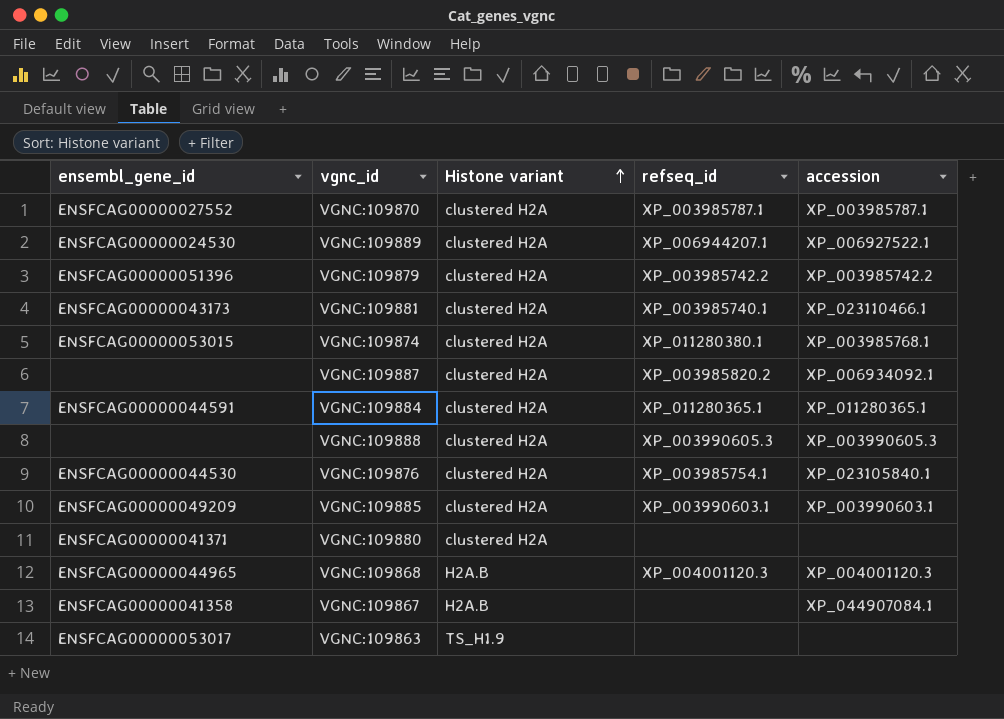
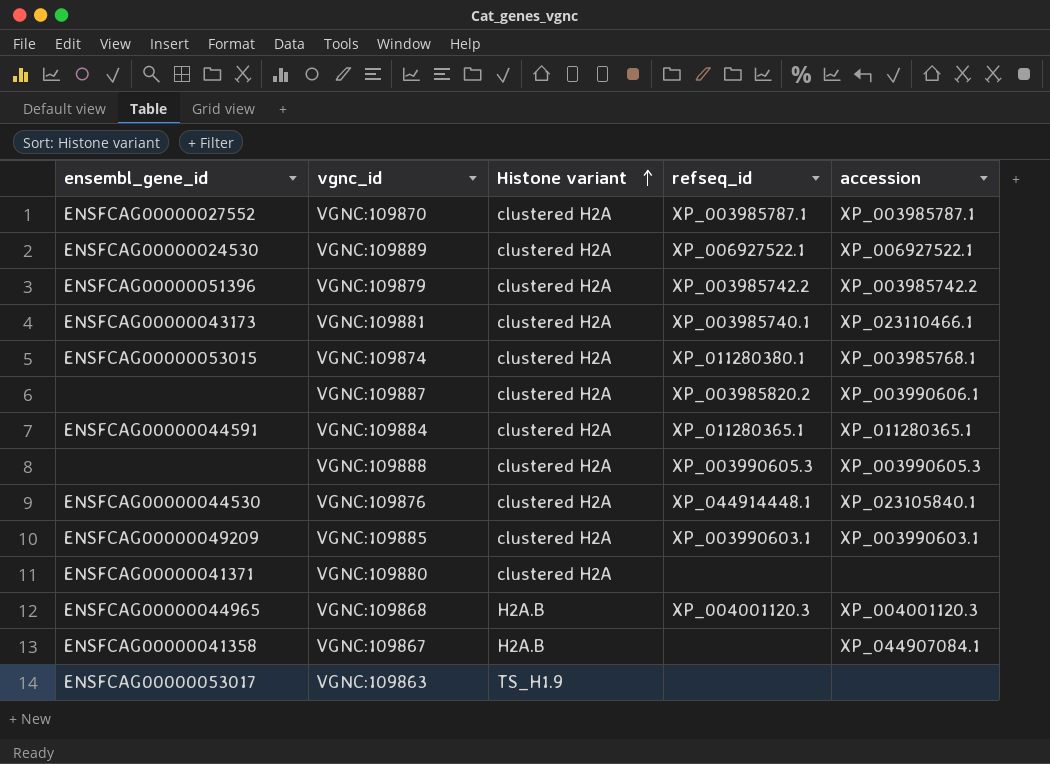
VGNC:109889 | refseq_id: XP_006944207.1 -> XP_006927522.1
VGNC:109887 | accession: XP_006934092.1 -> XP_003990606.1
VGNC:109876 | refseq_id: XP_003985754.1 -> XP_044914448.1

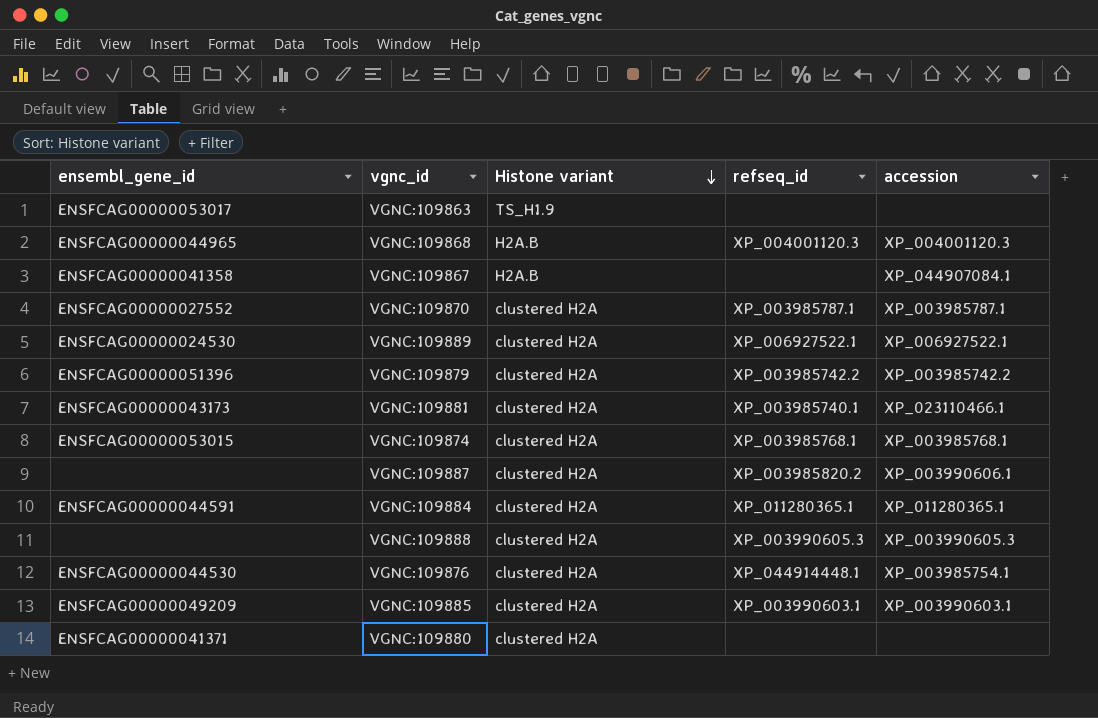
row order: Histone variant ascending -> Histone variant descending
VGNC:109874 | refseq_id: XP_011280380.1 -> XP_003985768.1
VGNC:109876 | accession: XP_023105840.1 -> XP_003985754.1

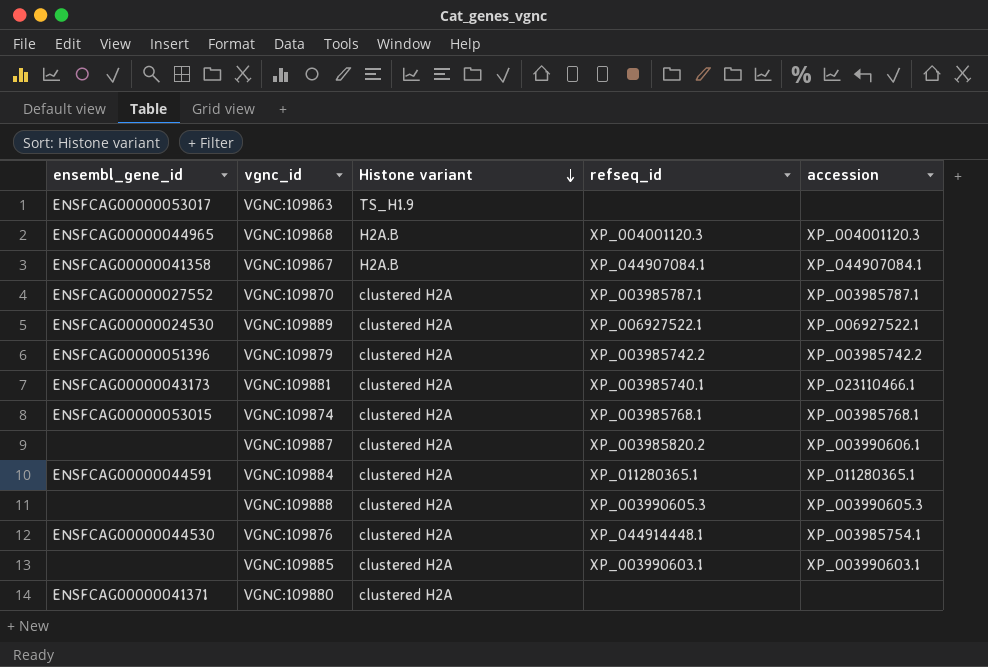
VGNC:109867 | refseq_id: none -> XP_044907084.1
VGNC:109885 | ensembl_gene_id: ENSFCAG00000049209 -> none

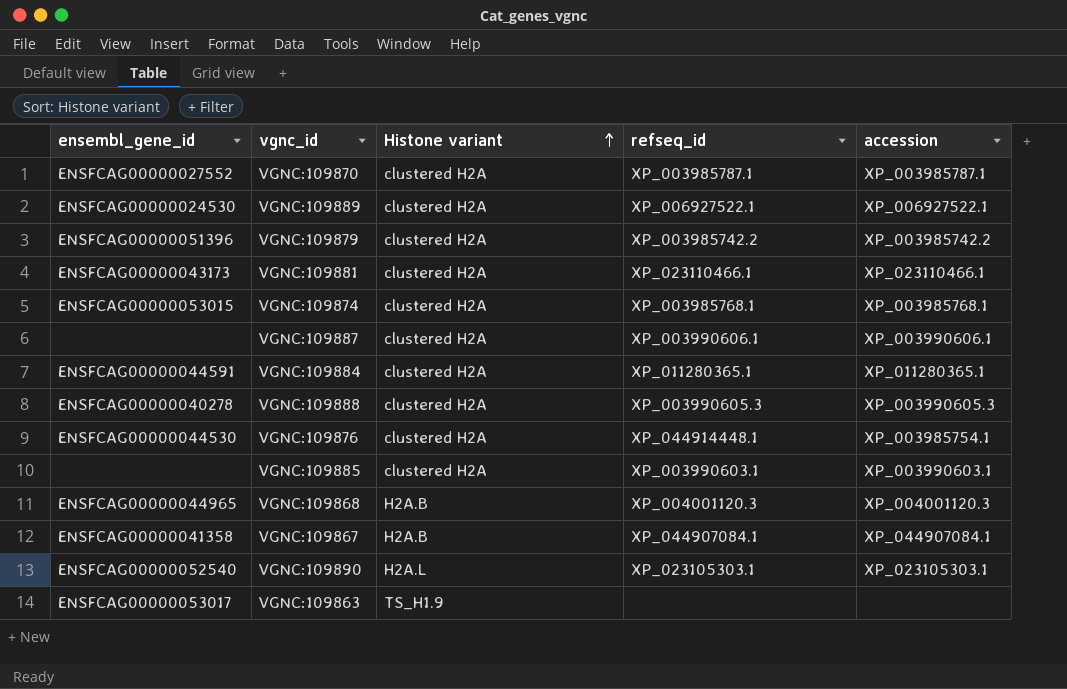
row order: Histone variant descending -> Histone variant ascending
row VGNC:109880: ENSFCAG00000041371 | clustered H2A | none | none -> none
VGNC:109881 | refseq_id: XP_003985740.1 -> XP_023110466.1
VGNC:109887 | refseq_id: XP_003985820.2 -> XP_003990606.1
VGNC:109888 | ensembl_gene_id: none -> ENSFCAG00000040278
row VGNC:109890: none -> ENSFCAG00000052540 | H2A.L | XP_023105303.1 | XP_023105303.1

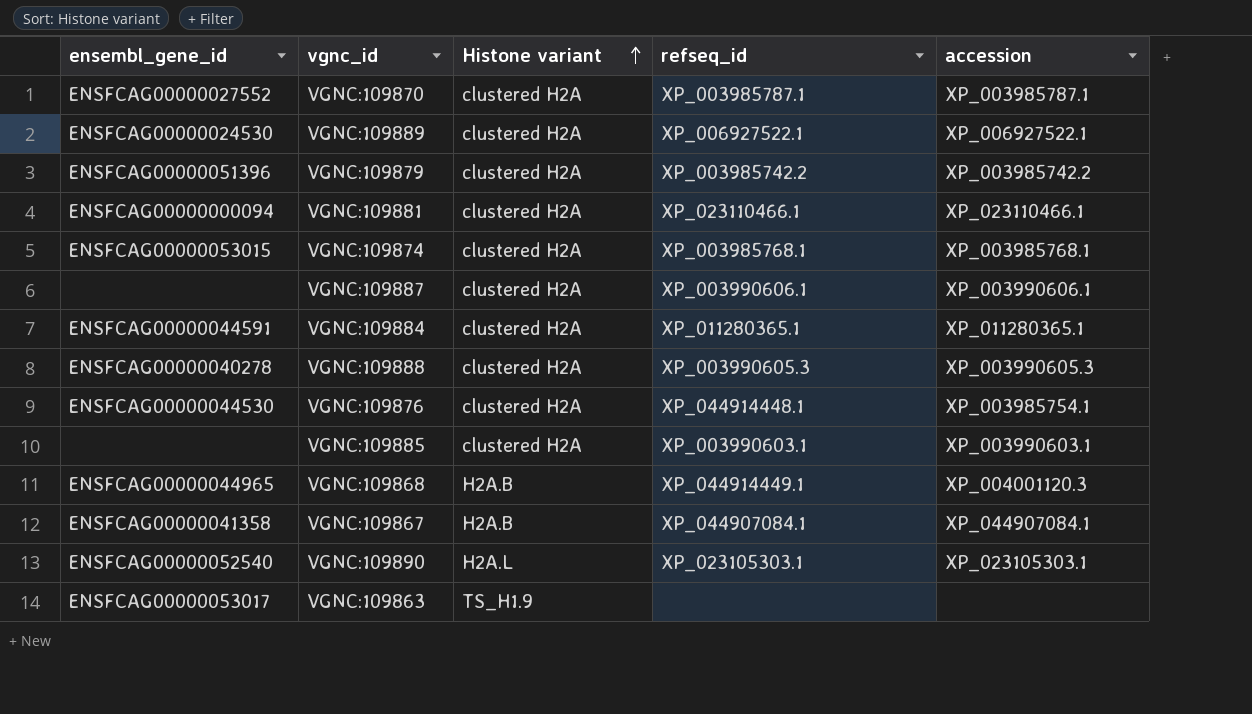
VGNC:109881 | ensembl_gene_id: ENSFCAG00000043173 -> ENSFCAG00000000094
VGNC:109868 | refseq_id: XP_004001120.3 -> XP_044914449.1

